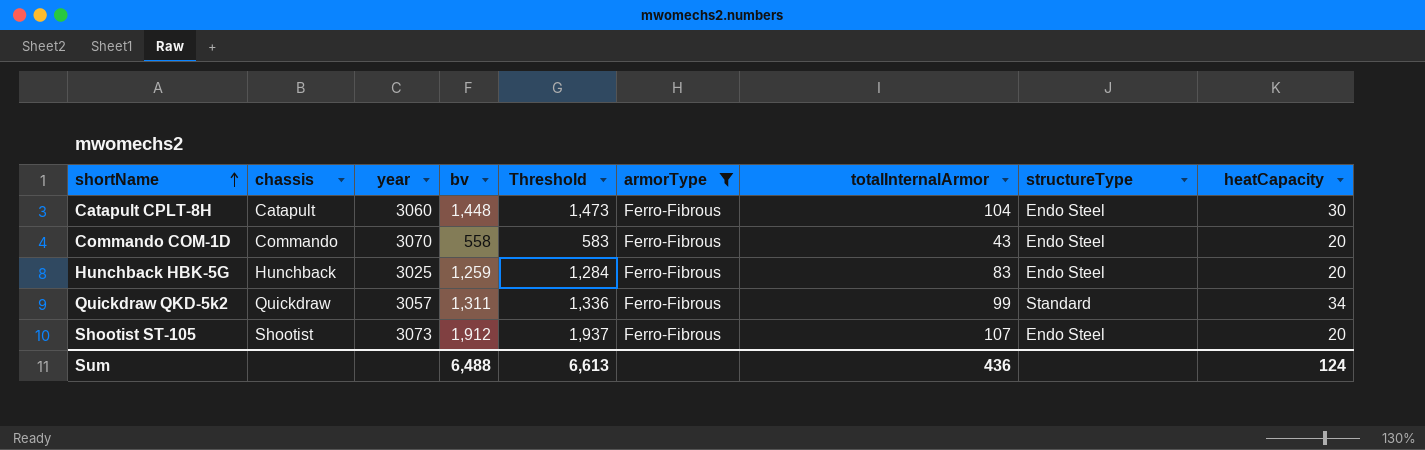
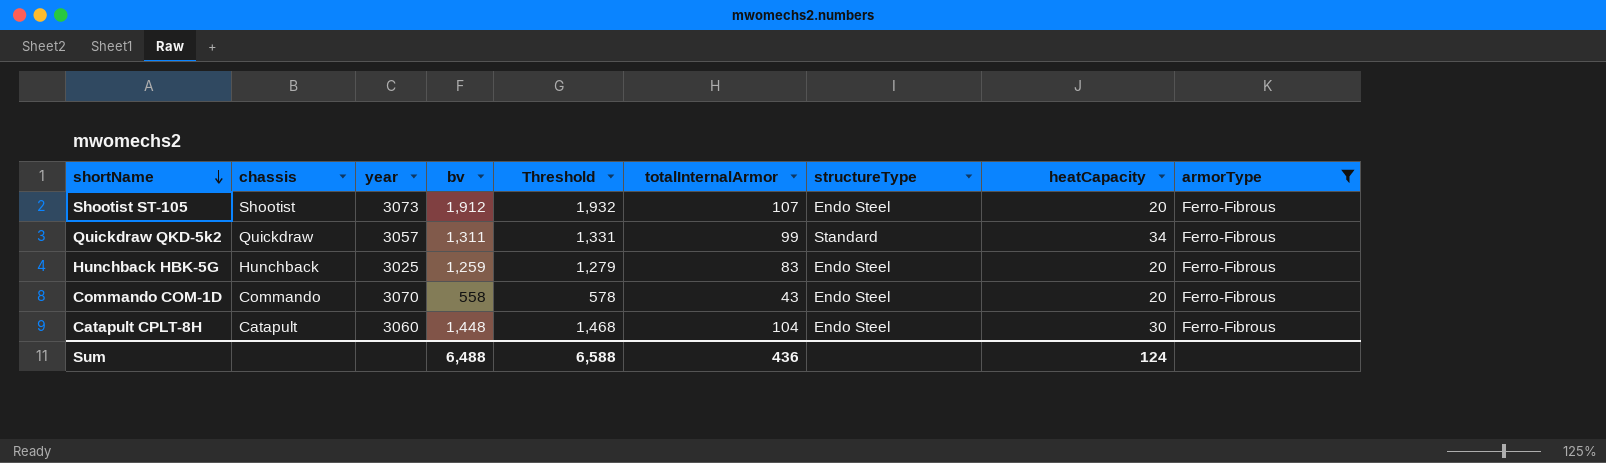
row order: shortName ascending -> shortName descending
column Threshold | formula: [bv] + 25 -> [bv] + 20
column armorType | position: 6 -> 9
Sum | Threshold: 6,613 -> 6,588

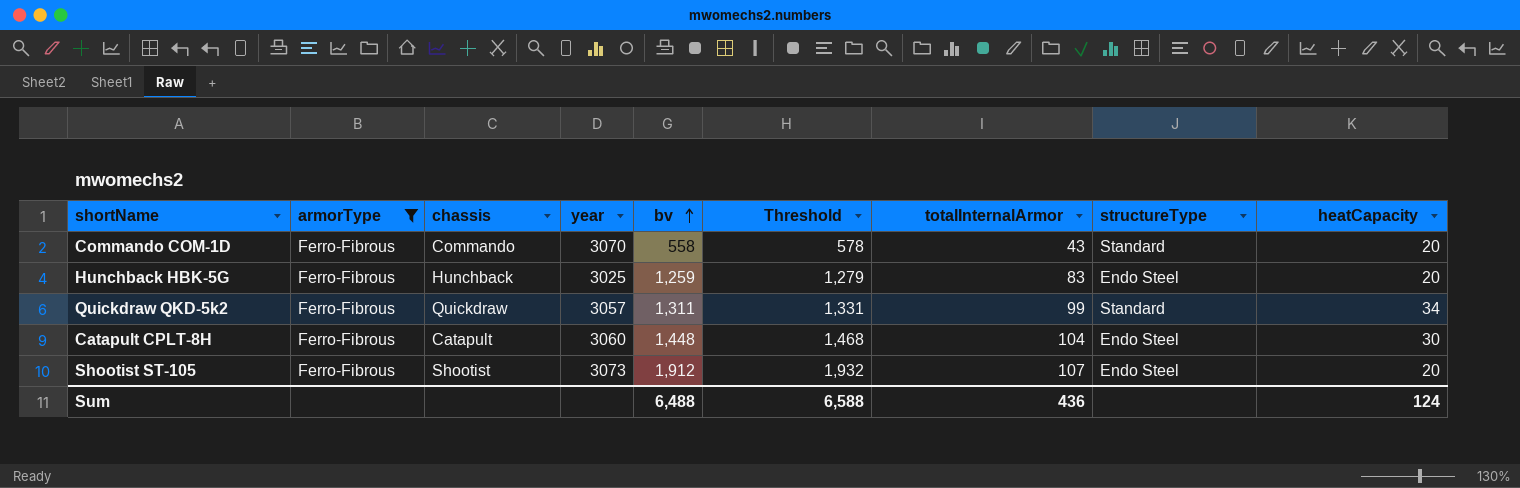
row order: shortName descending -> bv ascending
column armorType | position: 9 -> 2
Commando COM-1D | structureType: Endo Steel -> Standard

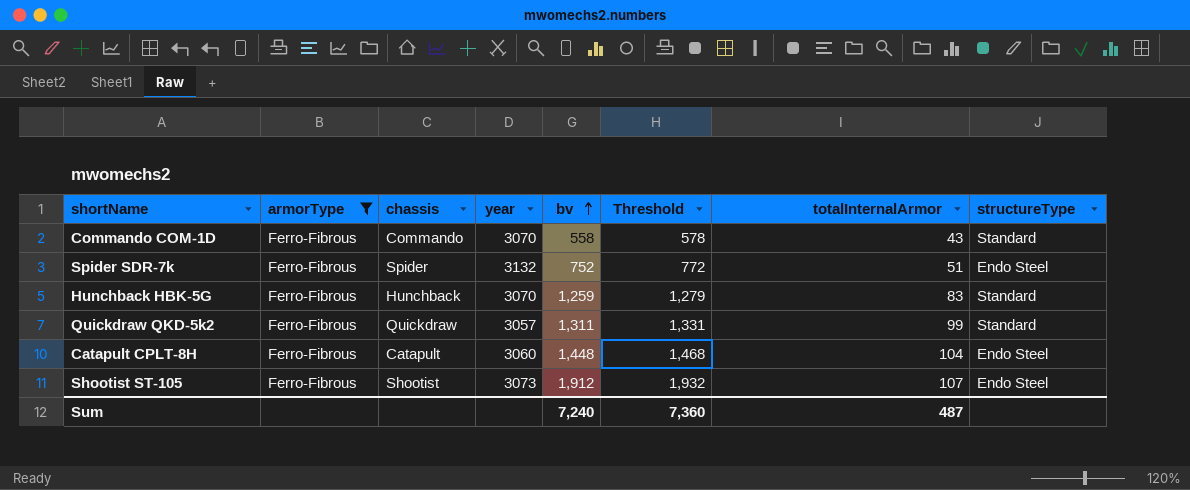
column heatCapacity | position: 9 -> none
row Spider SDR-7k: none -> Ferro-Fibrous | Spider | 3132 | 752 | 772 | 51 | Endo Steel
Hunchback HBK-5G | year: 3025 -> 3070
Hunchback HBK-5G | structureType: Endo Steel -> Standard
Sum | bv: 6,488 -> 7,240
Sum | Threshold: 6,588 -> 7,360
Sum | totalInternalArmor: 436 -> 487

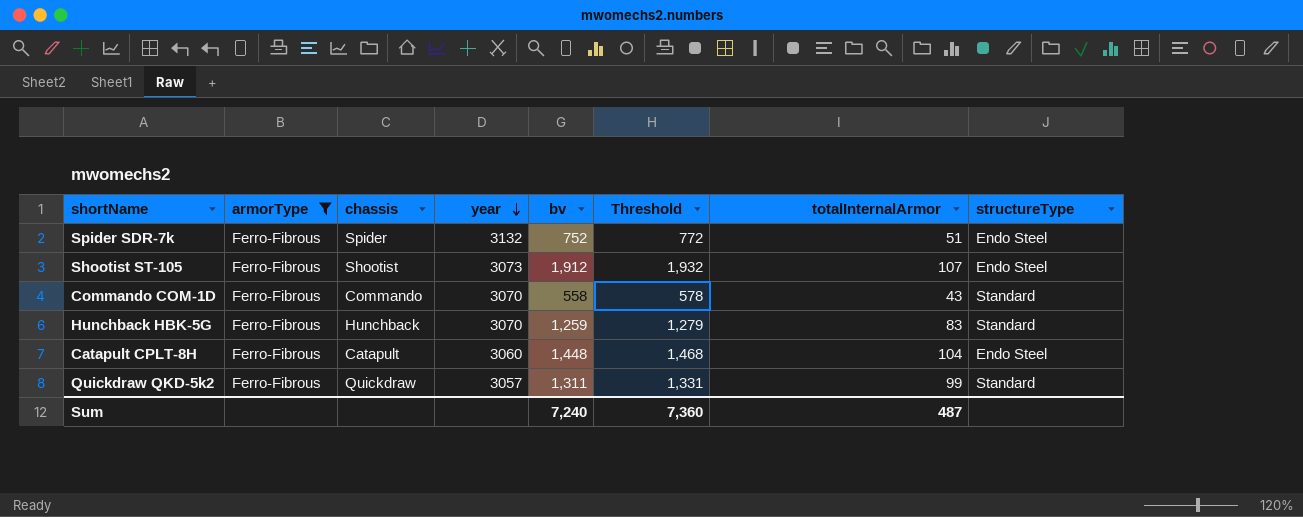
row order: bv ascending -> year descending

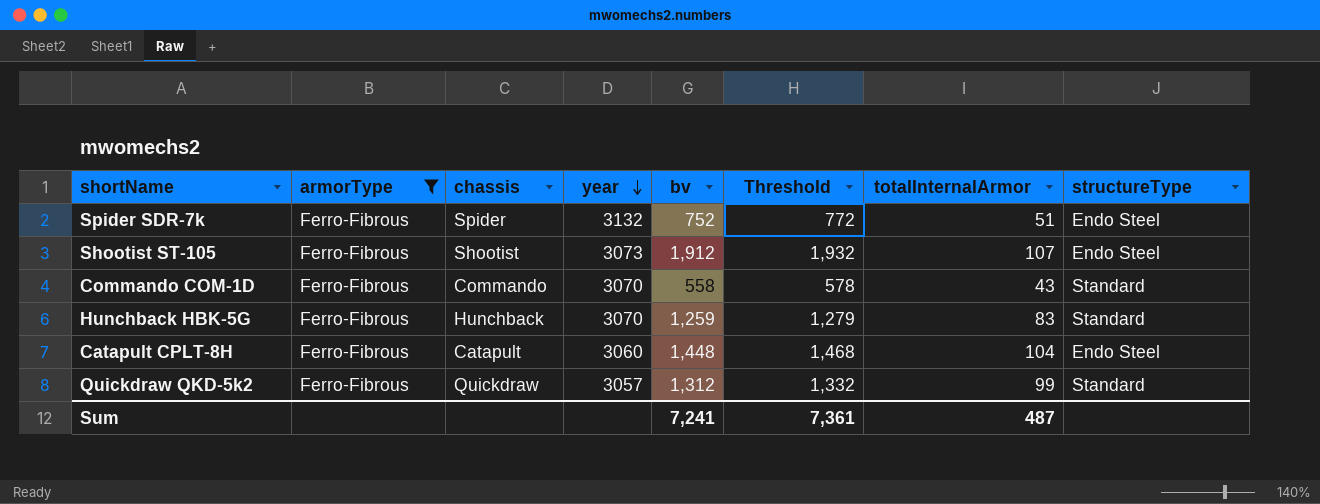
Quickdraw QKD-5k2 | bv: 1,311 -> 1,312
Quickdraw QKD-5k2 | Threshold: 1,331 -> 1,332
Sum | bv: 7,240 -> 7,241
Sum | Threshold: 7,360 -> 7,361

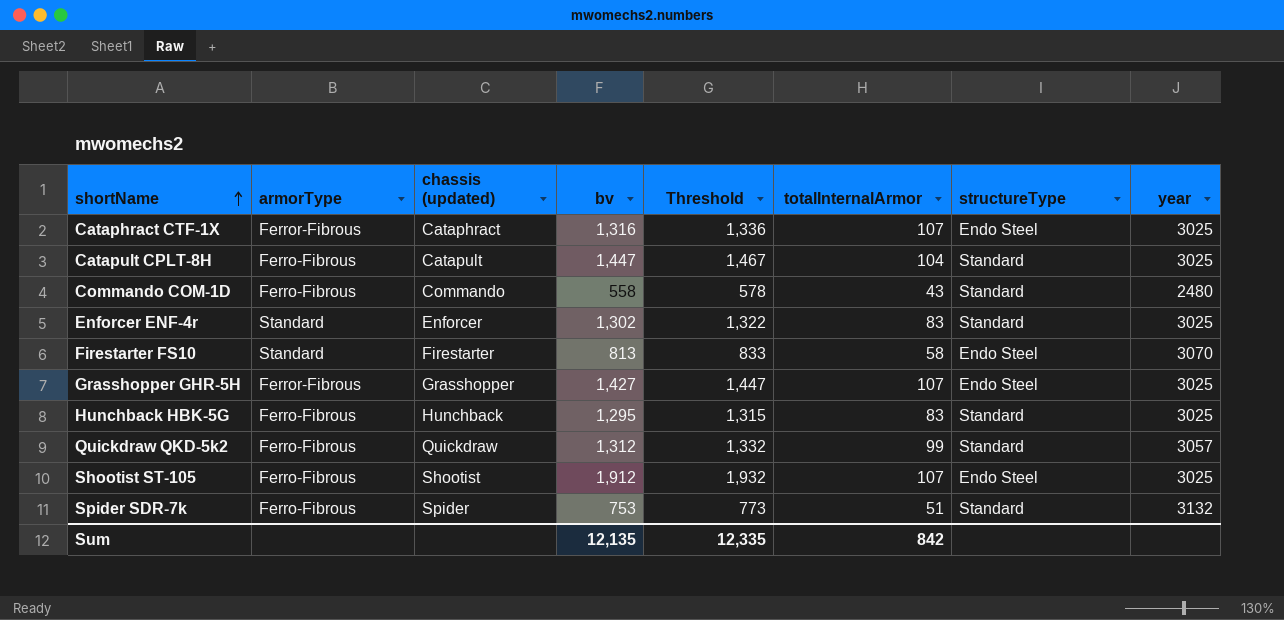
filter: armorType = Ferro-Fibrous -> none
row order: year descending -> shortName ascending
column name: chassis -> chassis (updated)
column year | position: 4 -> 8
Catapult CPLT-8H | bv: 1,448 -> 1,447
Catapult CPLT-8H | Threshold: 1,468 -> 1,467
Catapult CPLT-8H | structureType: Endo Steel -> Standard
Catapult CPLT-8H | year: 3060 -> 3025
Commando COM-1D | year: 3070 -> 2480
Hunchback HBK-5G | bv: 1,259 -> 1,295
Hunchback HBK-5G | Threshold: 1,279 -> 1,315
Hunchback HBK-5G | year: 3070 -> 3025
Shootist ST-105 | year: 3073 -> 3025
Spider SDR-7k | bv: 752 -> 753
Spider SDR-7k | Threshold: 772 -> 773
Spider SDR-7k | structureType: Endo Steel -> Standard
Sum | bv: 7,241 -> 12,135
Sum | Threshold: 7,361 -> 12,335
Sum | totalInternalArmor: 487 -> 842

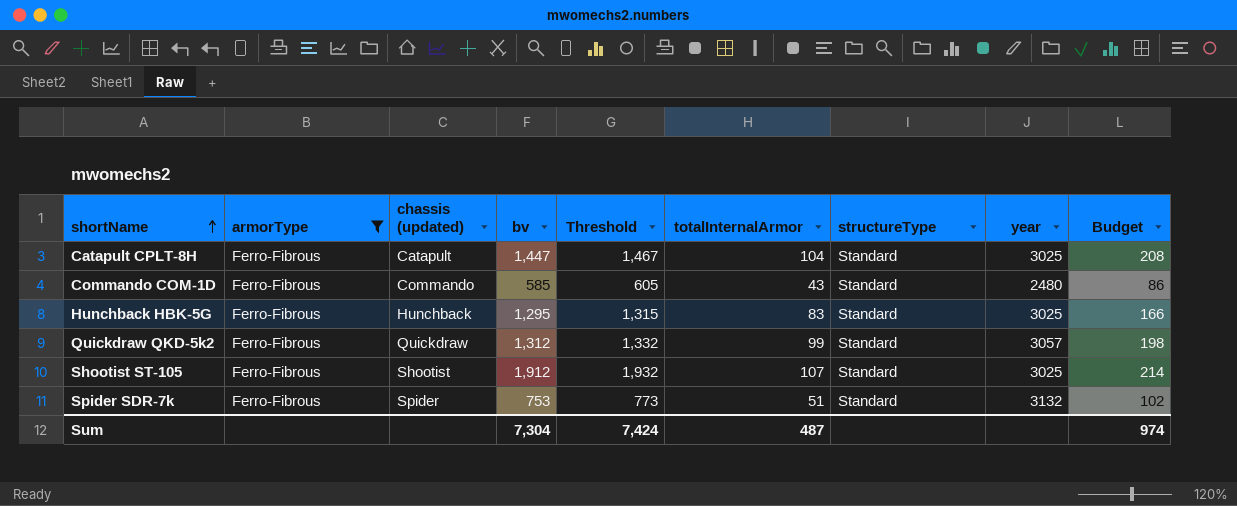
filter: none -> armorType = Ferro-Fibrous
column Budget | formula: none -> [totalInternalArmor] * 2
Commando COM-1D | bv: 558 -> 585
Commando COM-1D | Threshold: 578 -> 605
Shootist ST-105 | structureType: Endo Steel -> Standard
Sum | bv: 12,135 -> 7,304
Sum | Threshold: 12,335 -> 7,424
Sum | totalInternalArmor: 842 -> 487

